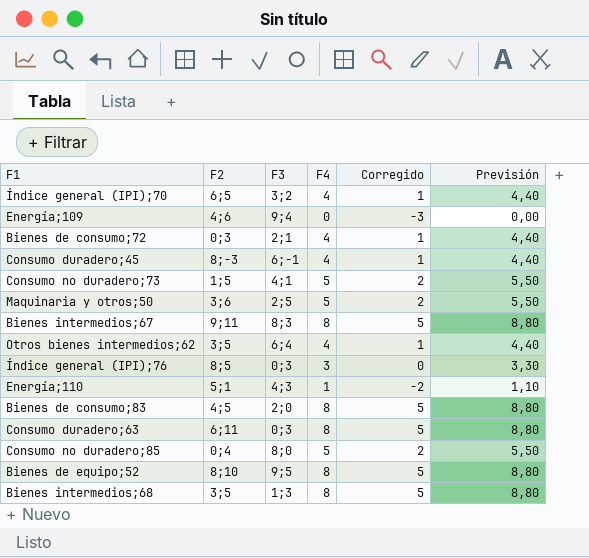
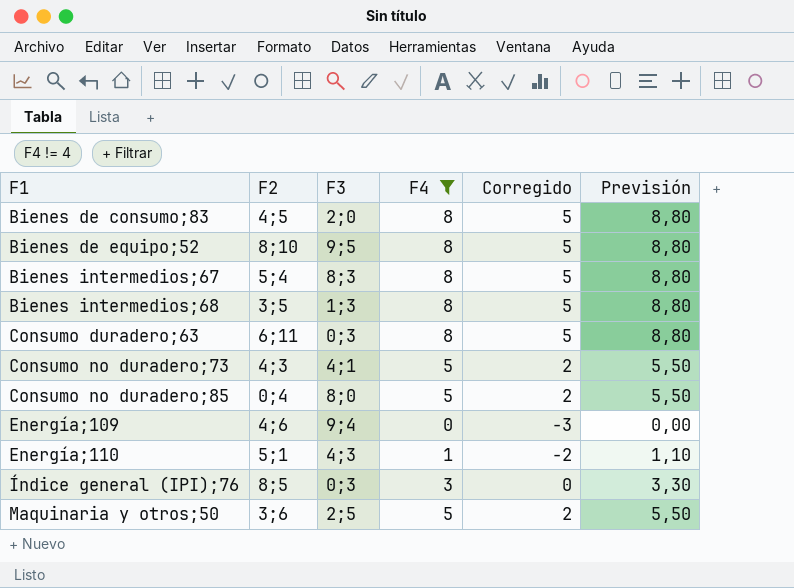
filter: none -> F4 != 4
row order: none -> F1 ascending
Bienes intermedios;67 | F2: 9;11 -> 5;4
Consumo no duradero;73 | F2: 1;5 -> 4;3

